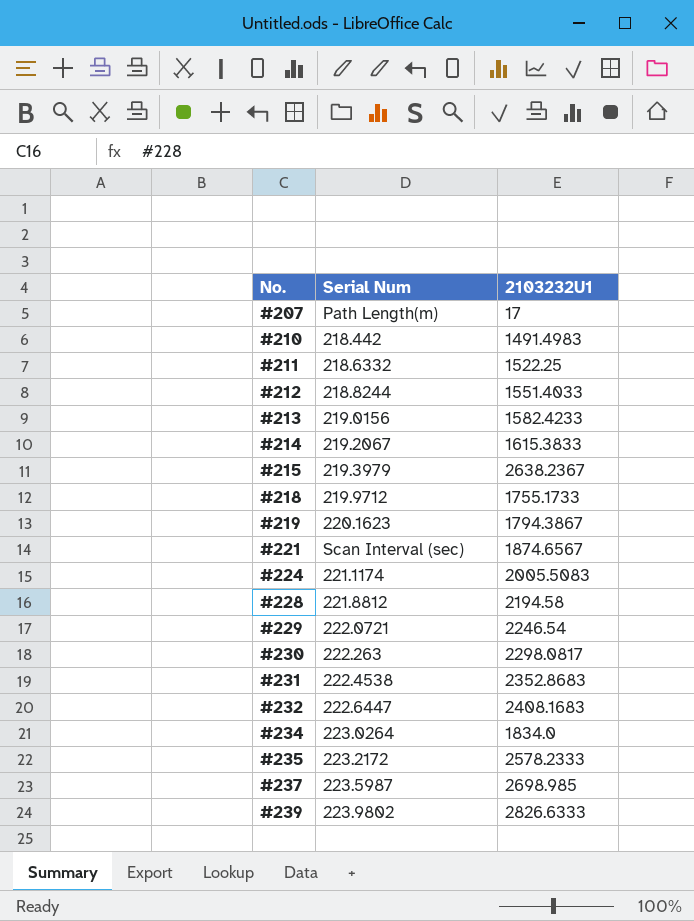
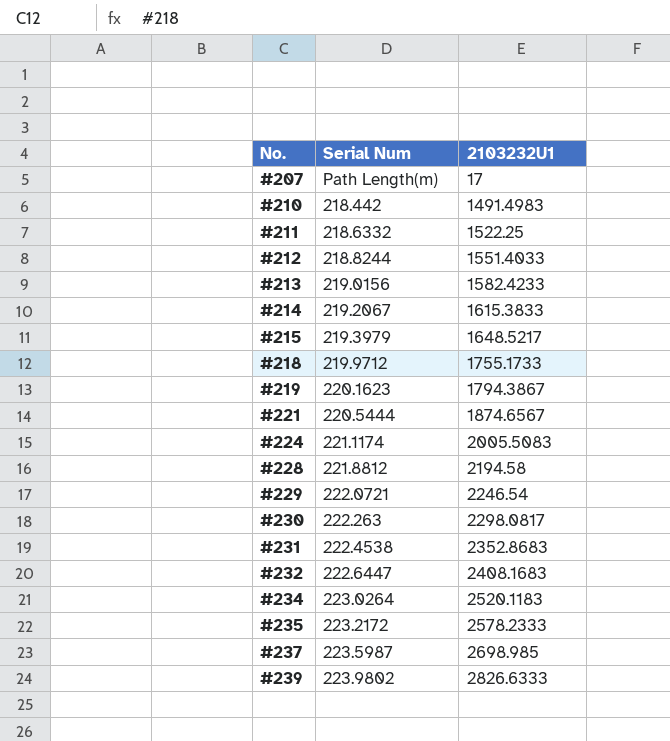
#215 | 2103232U1: 2638.2367 -> 1648.5217
#221 | Serial Num: Scan Interval (sec) -> 220.5444
#234 | 2103232U1: 1834.0 -> 2520.1183

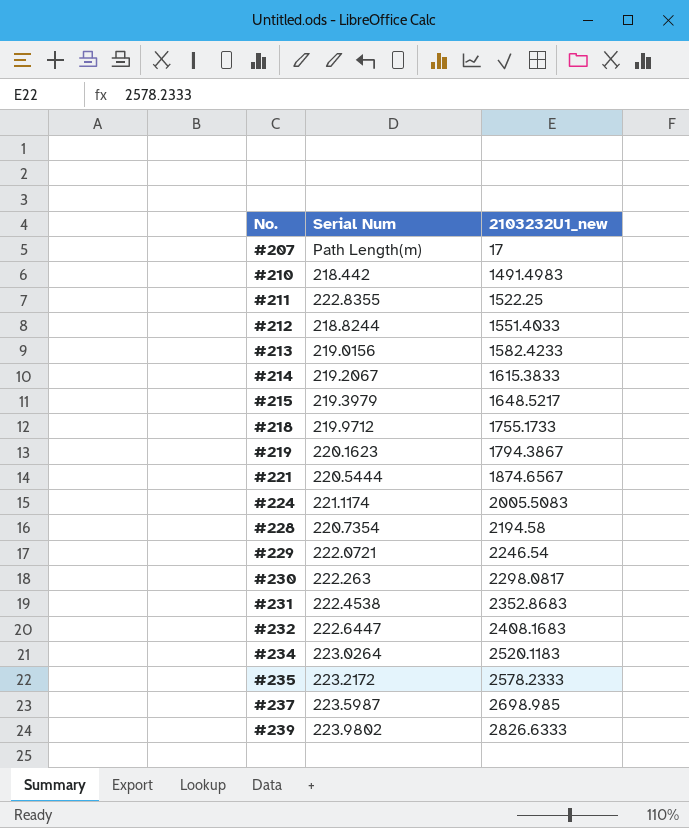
column name: 2103232U1 -> 2103232U1_new
#211 | Serial Num: 218.6332 -> 222.8355
#228 | Serial Num: 221.8812 -> 220.7354

